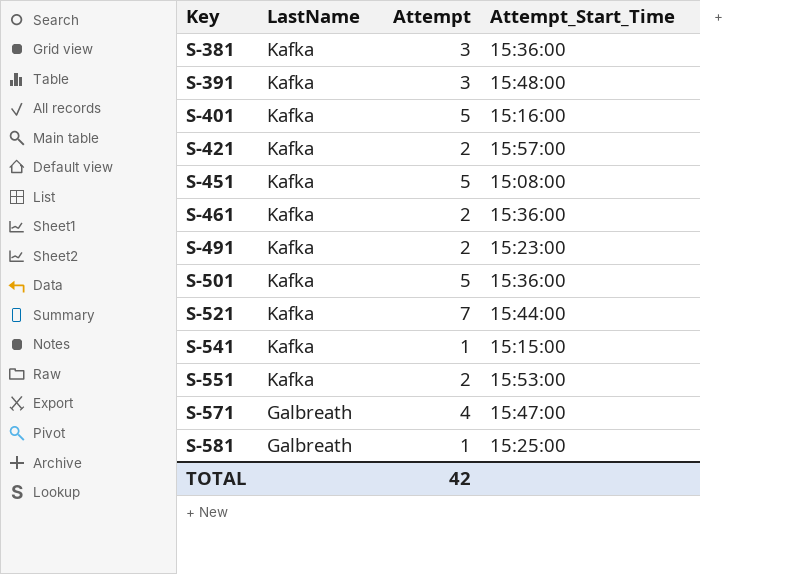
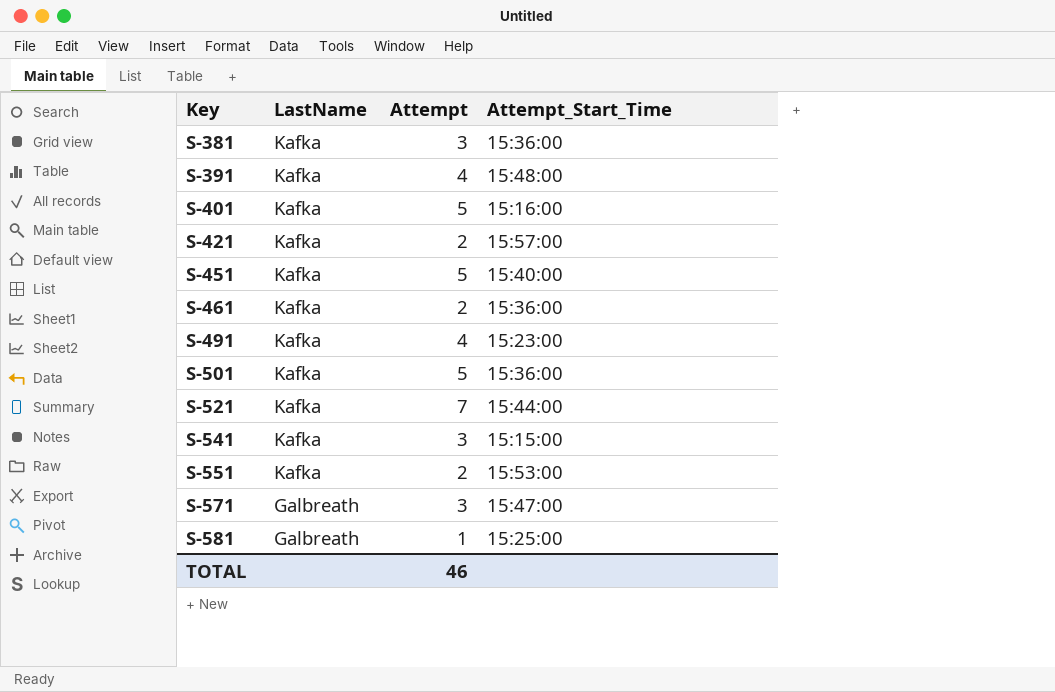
S-391 | Attempt: 3 -> 4
S-451 | Attempt_Start_Time: 15:08:00 -> 15:40:00
S-491 | Attempt: 2 -> 4
S-541 | Attempt: 1 -> 3
S-571 | Attempt: 4 -> 3
TOTAL | Attempt: 42 -> 46

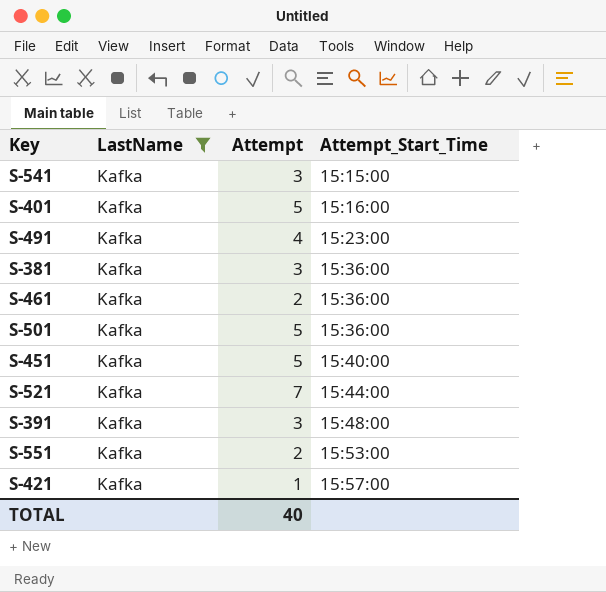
filter: none -> LastName = Kafka
row order: Key ascending -> Attempt_Start_Time ascending
S-391 | Attempt: 4 -> 3
S-421 | Attempt: 2 -> 1
TOTAL | Attempt: 46 -> 40

